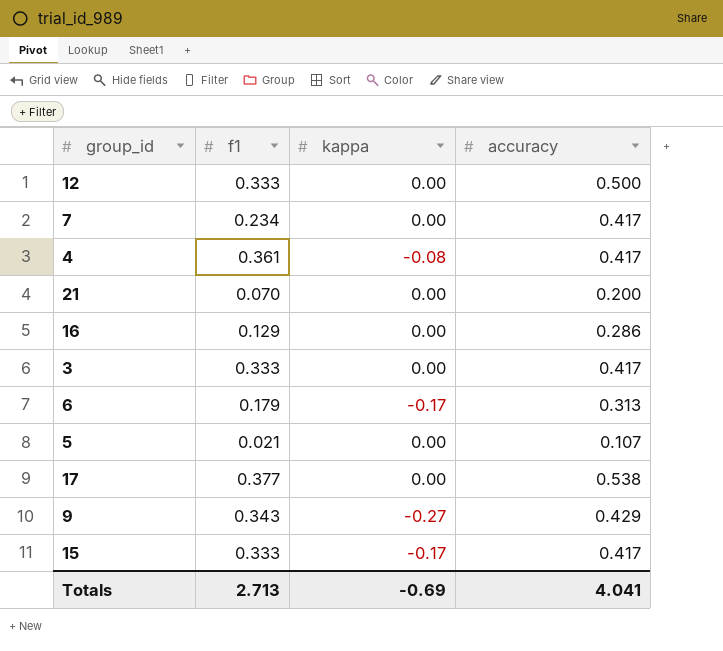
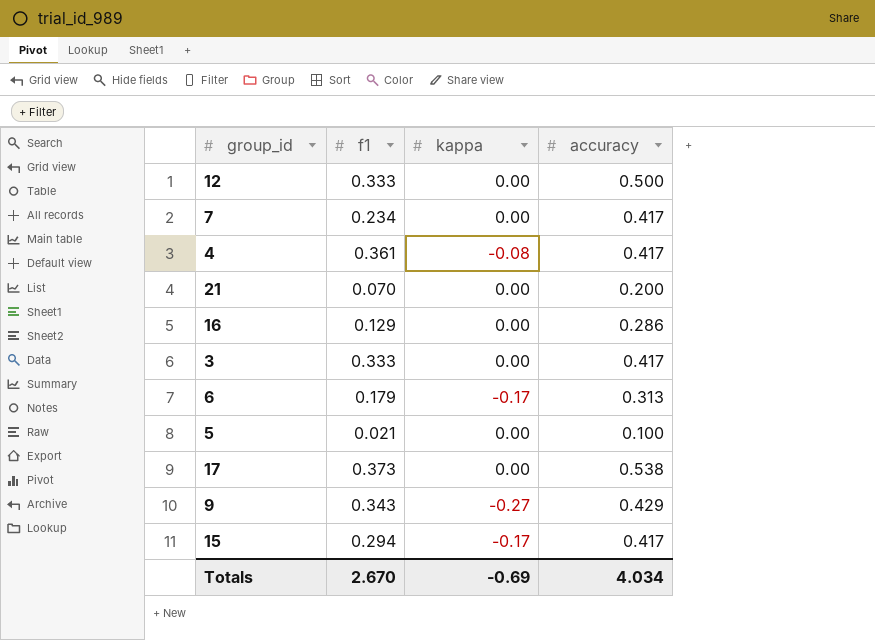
5 | accuracy: 0.107 -> 0.100
17 | f1: 0.377 -> 0.373
15 | f1: 0.333 -> 0.294
Totals | f1: 2.713 -> 2.670
Totals | accuracy: 4.041 -> 4.034

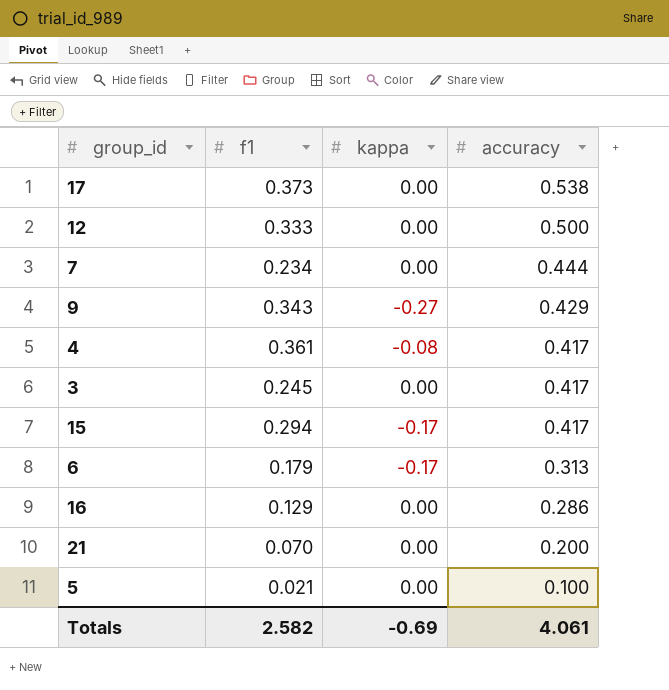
row order: none -> accuracy descending
7 | accuracy: 0.417 -> 0.444
3 | f1: 0.333 -> 0.245
Totals | f1: 2.670 -> 2.582
Totals | accuracy: 4.034 -> 4.061

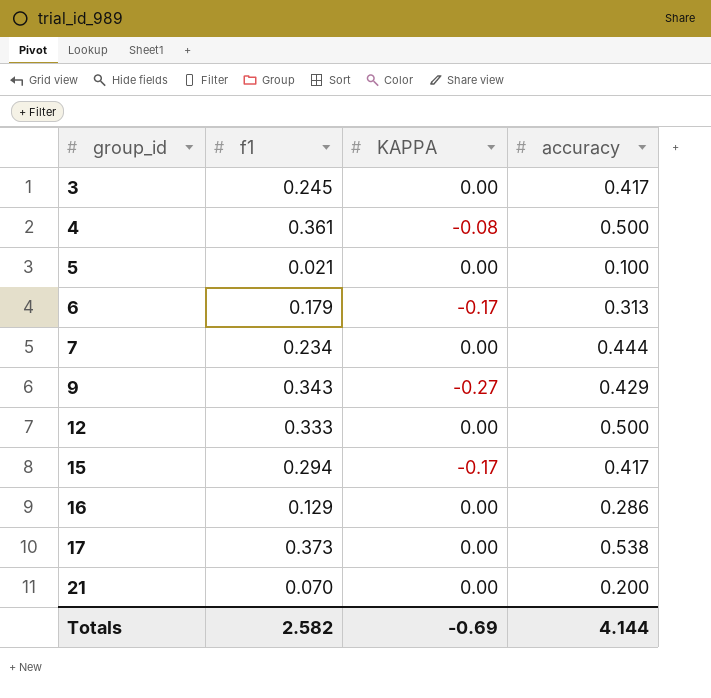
row order: accuracy descending -> group_id ascending
column name: kappa -> KAPPA
4 | accuracy: 0.417 -> 0.500
Totals | accuracy: 4.061 -> 4.144

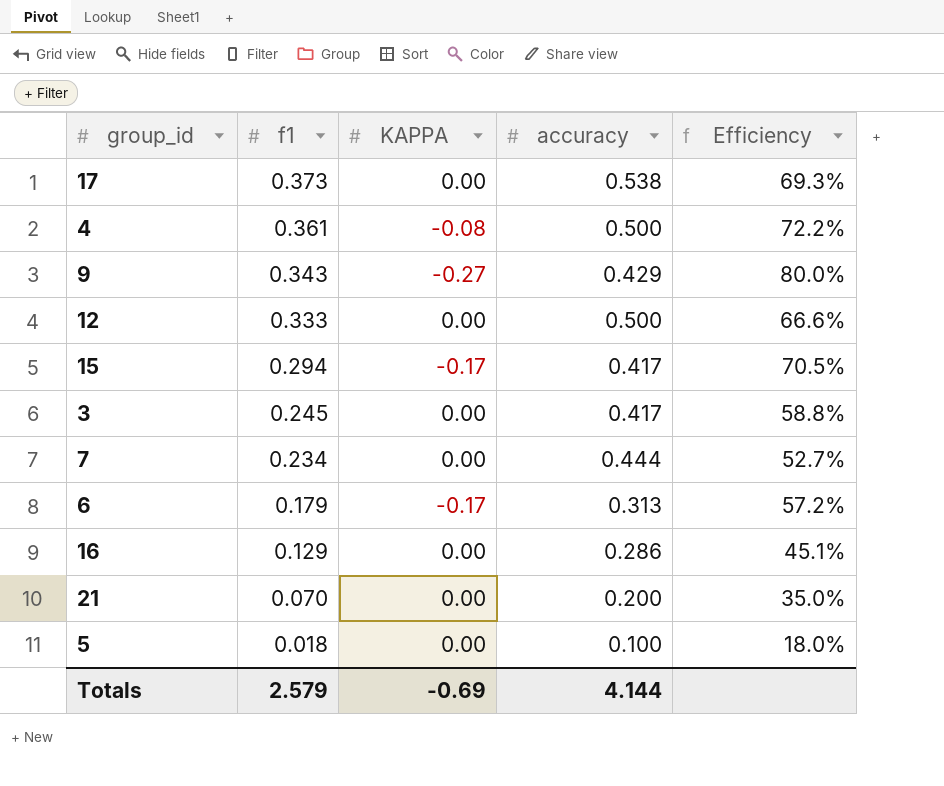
row order: group_id ascending -> f1 descending
column Efficiency | formula: none -> [f1] / [accuracy]
5 | f1: 0.021 -> 0.018
Totals | f1: 2.582 -> 2.579

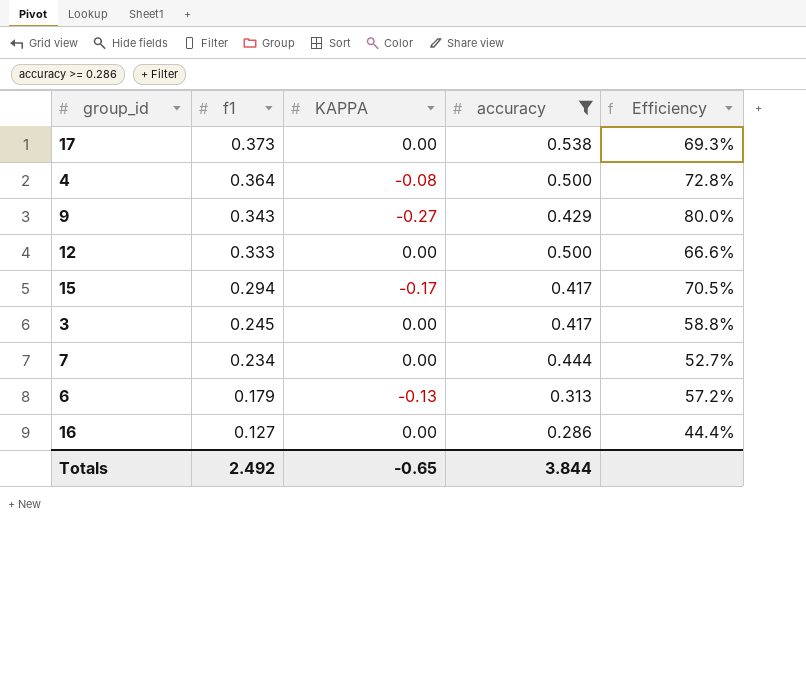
filter: none -> accuracy >= 0.286
4 | f1: 0.361 -> 0.364
4 | Efficiency: 72.2% -> 72.8%
6 | KAPPA: -0.17 -> -0.13
16 | f1: 0.129 -> 0.127
16 | Efficiency: 45.1% -> 44.4%
Totals | f1: 2.579 -> 2.492
Totals | KAPPA: -0.69 -> -0.65
Totals | accuracy: 4.144 -> 3.844

